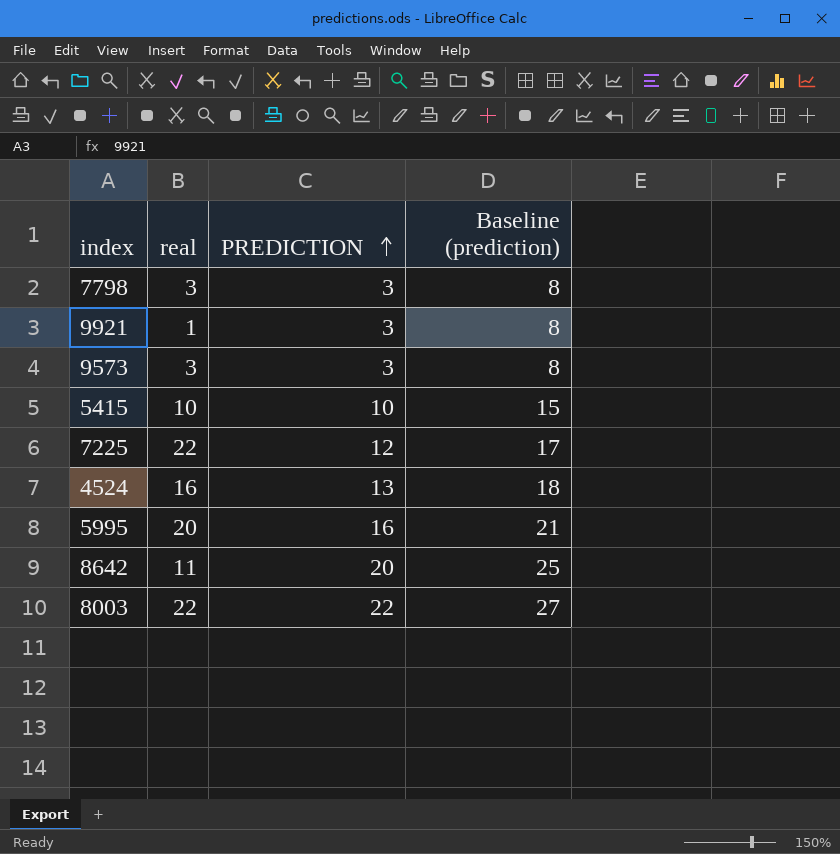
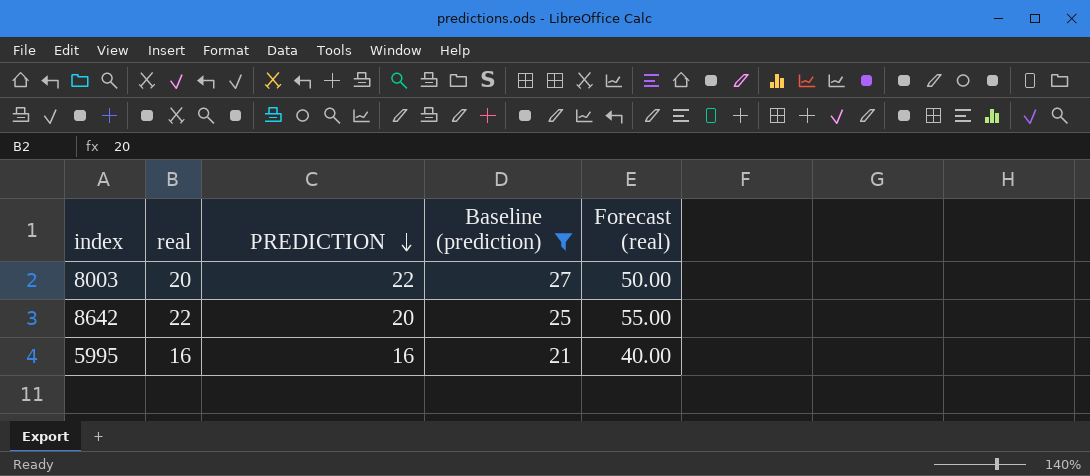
filter: none -> Baseline (prediction) >= 21
row order: PREDICTION ascending -> PREDICTION descending
column Forecast (real) | formula: none -> [real] * 2.5
8003 | real: 22 -> 20
8642 | real: 11 -> 22
5995 | real: 20 -> 16

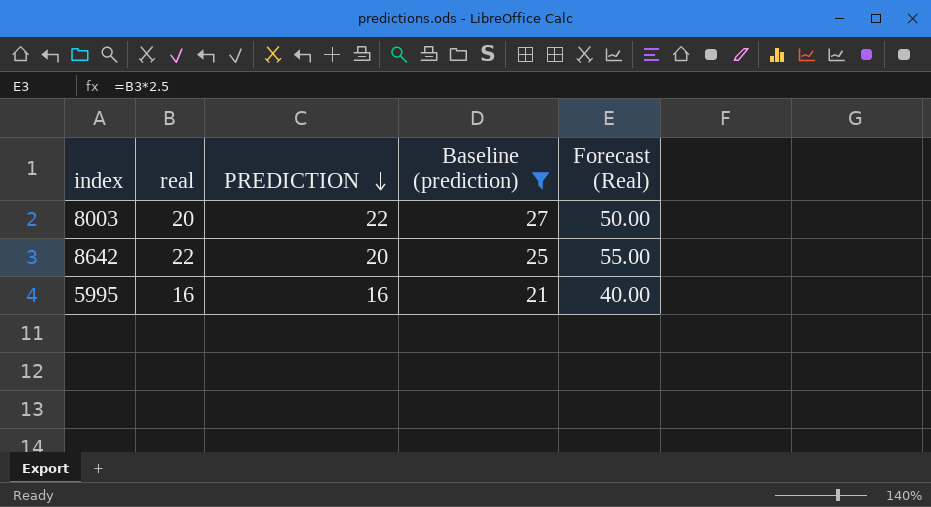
column name: Forecast (real) -> Forecast (Real)

